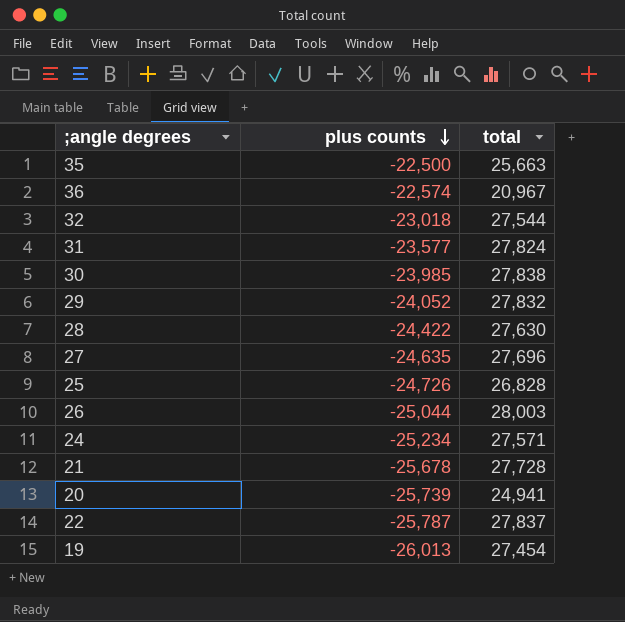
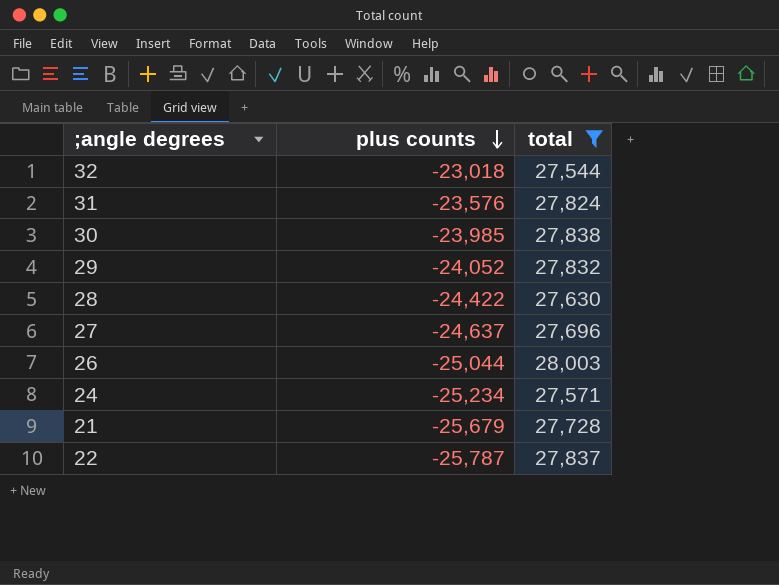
filter: none -> total >= 27,544
31 | plus counts: -23,577 -> -23,576
27 | plus counts: -24,635 -> -24,637
21 | plus counts: -25,678 -> -25,679

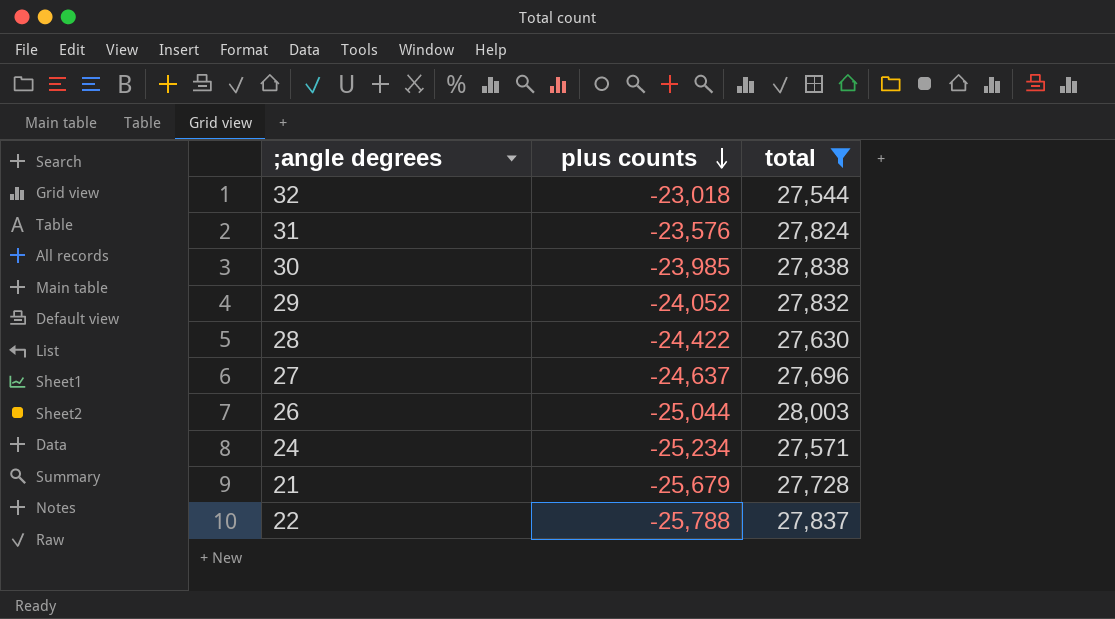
22 | plus counts: -25,787 -> -25,788

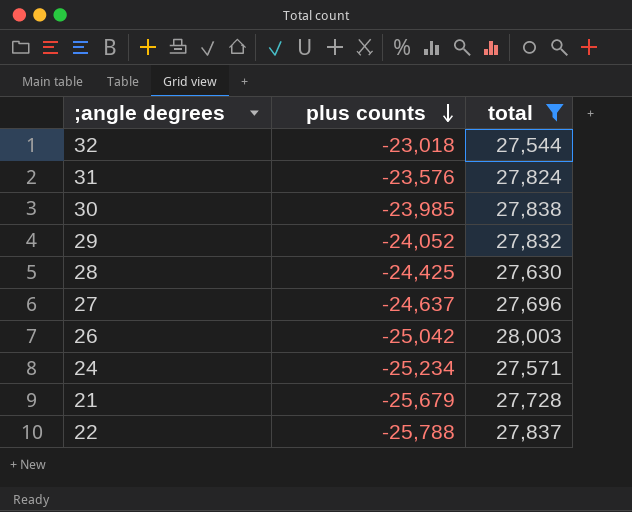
28 | plus counts: -24,422 -> -24,425
26 | plus counts: -25,044 -> -25,042

